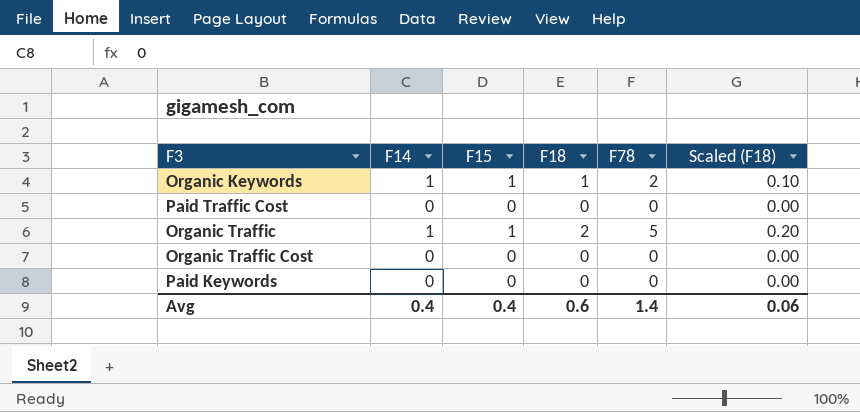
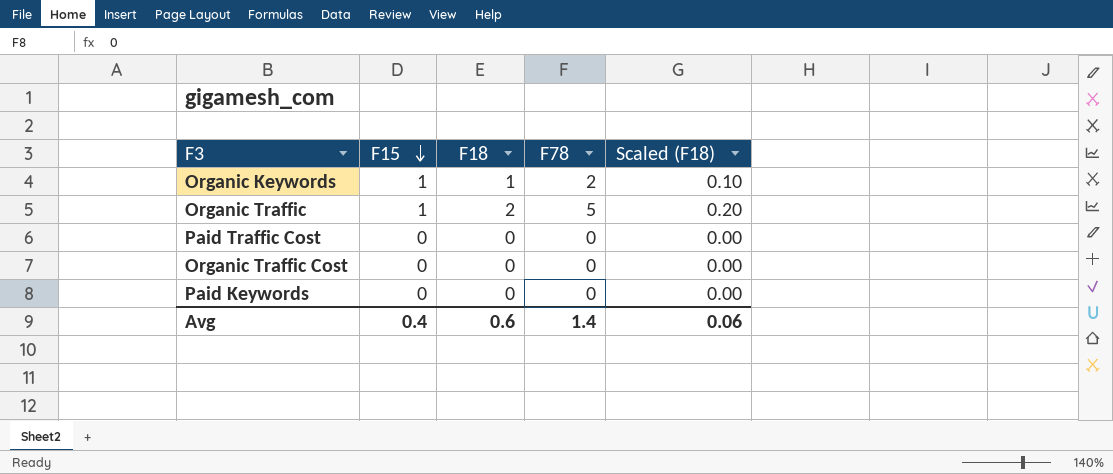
row order: none -> F15 descending
column F14 | position: 2 -> none

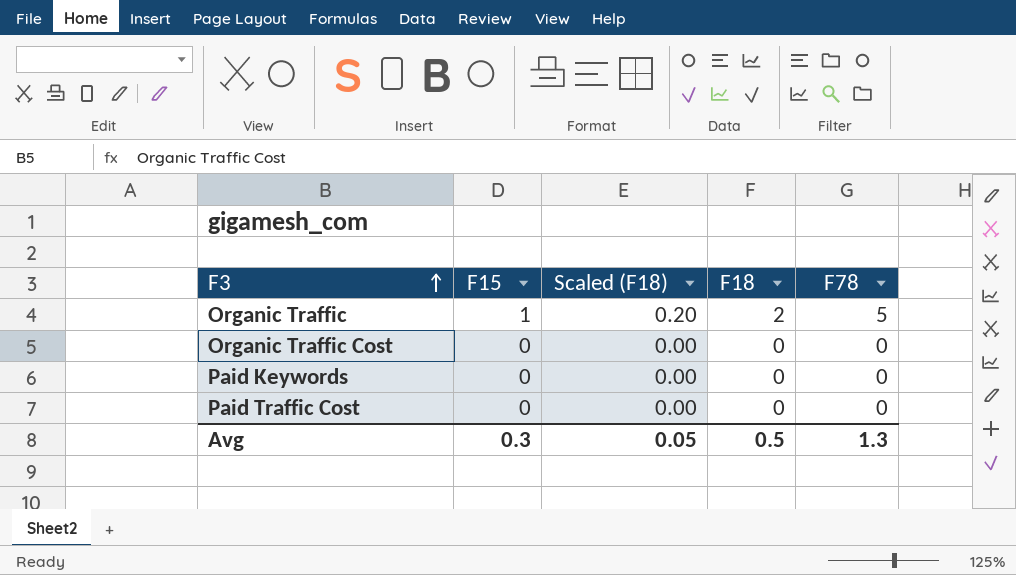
row order: F15 descending -> F3 ascending
column Scaled (F18) | position: 5 -> 3
row Organic Keywords: 1 | 1 | 2 | 0.10 -> none
Avg | F15: 0.4 -> 0.3
Avg | Scaled (F18): 0.06 -> 0.05
Avg | F18: 0.6 -> 0.5
Avg | F78: 1.4 -> 1.3

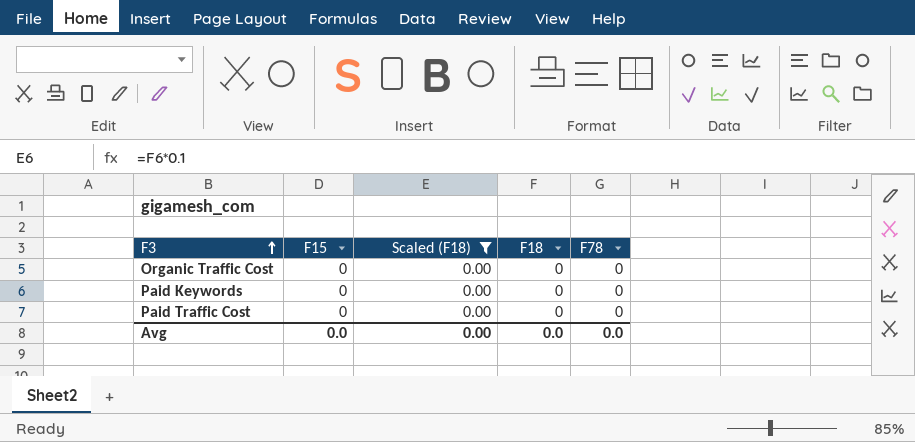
filter: none -> Scaled (F18) = 0.00
Avg | F15: 0.3 -> 0.0
Avg | Scaled (F18): 0.05 -> 0.00
Avg | F18: 0.5 -> 0.0
Avg | F78: 1.3 -> 0.0

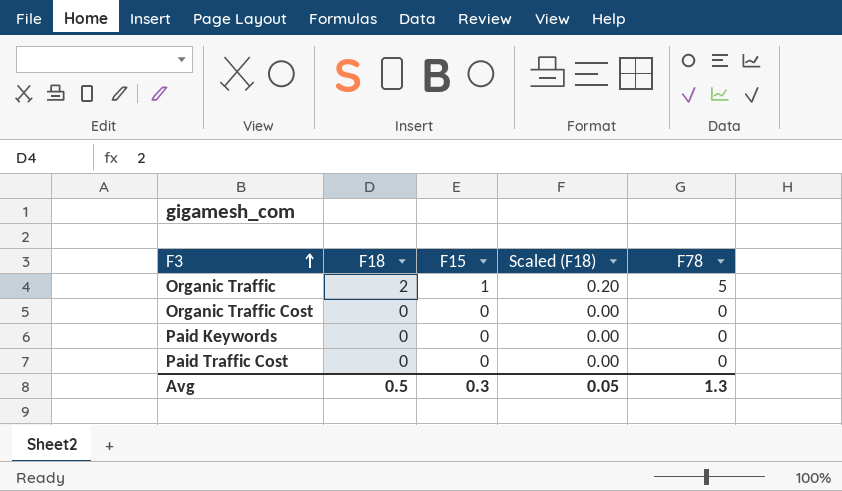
filter: Scaled (F18) = 0.00 -> none
column F18 | position: 4 -> 2
Avg | F18: 0.0 -> 0.5
Avg | F15: 0.0 -> 0.3
Avg | Scaled (F18): 0.00 -> 0.05
Avg | F78: 0.0 -> 1.3

